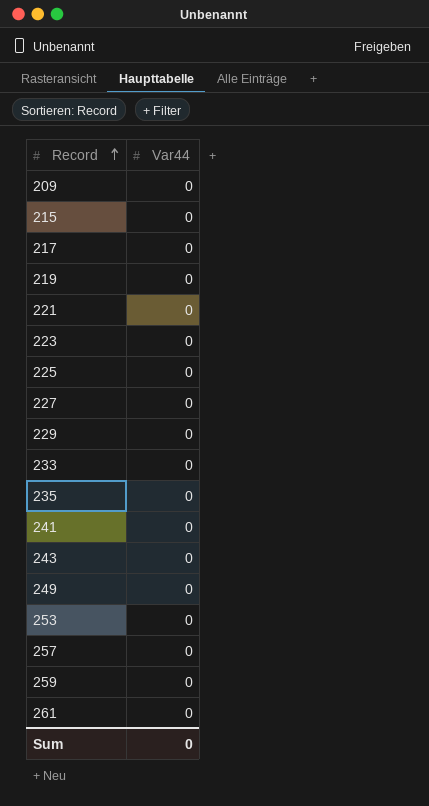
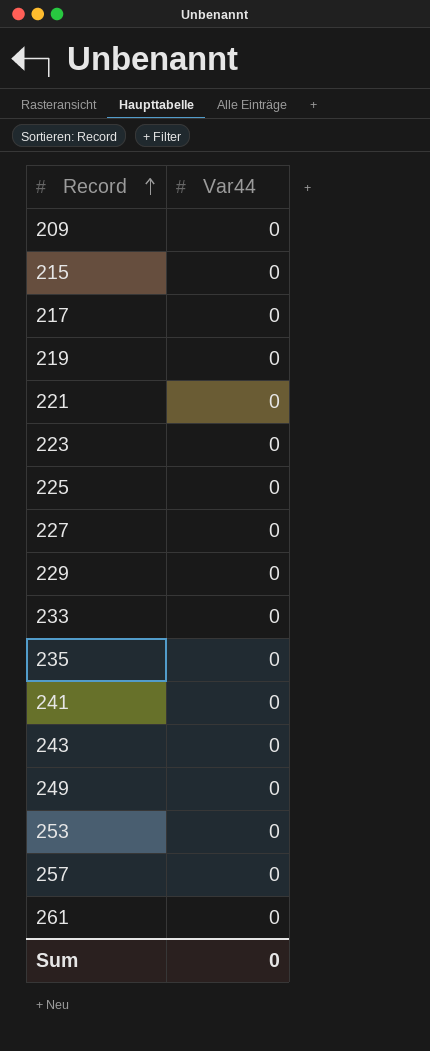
row 259: 0 -> none

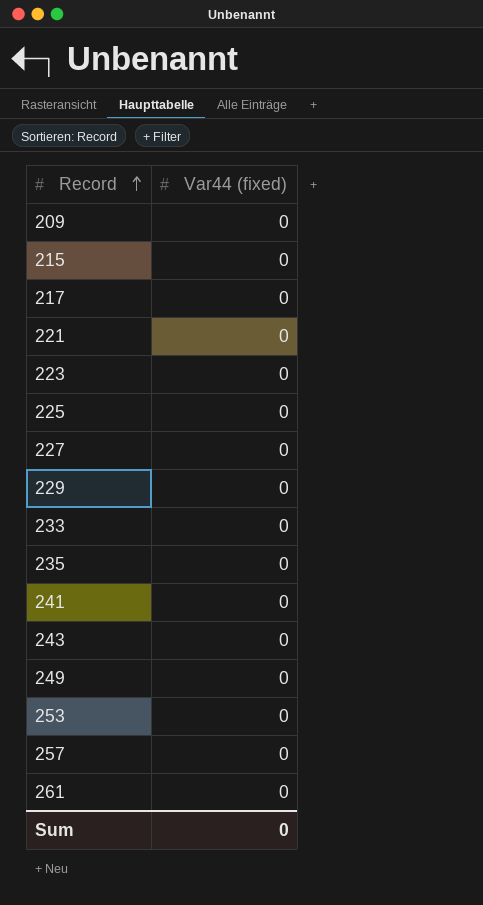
column name: Var44 -> Var44 (fixed)
row 219: 0 -> none

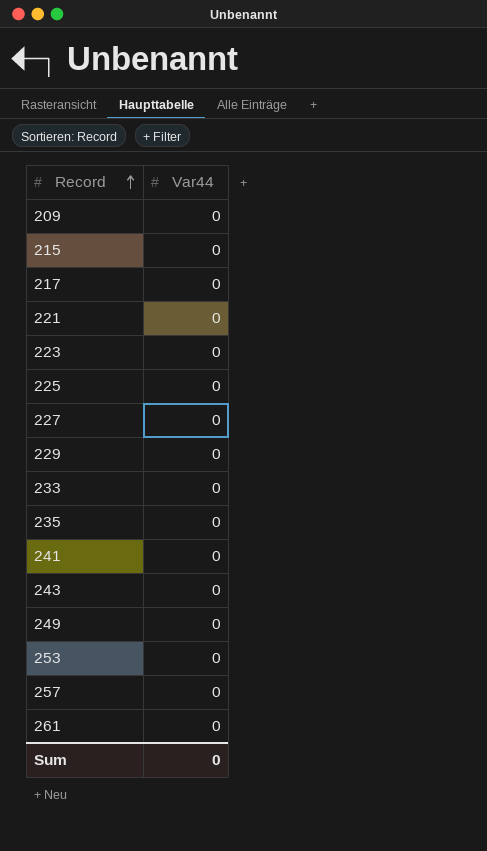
column name: Var44 (fixed) -> Var44

